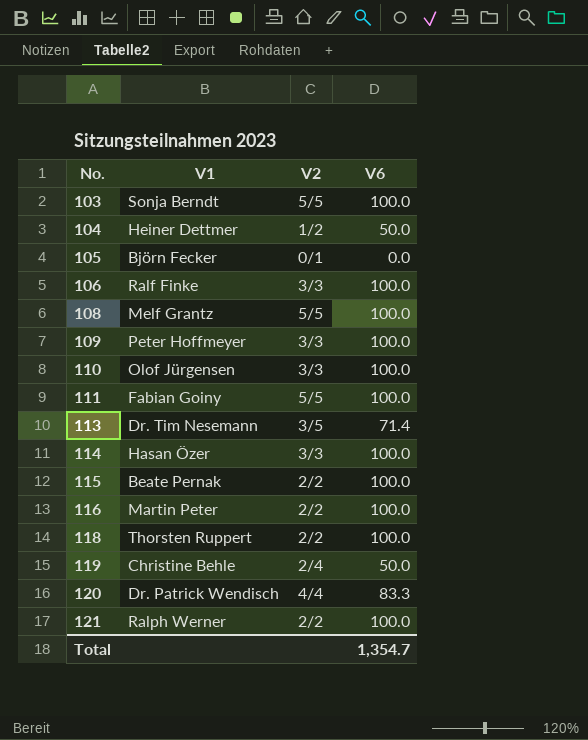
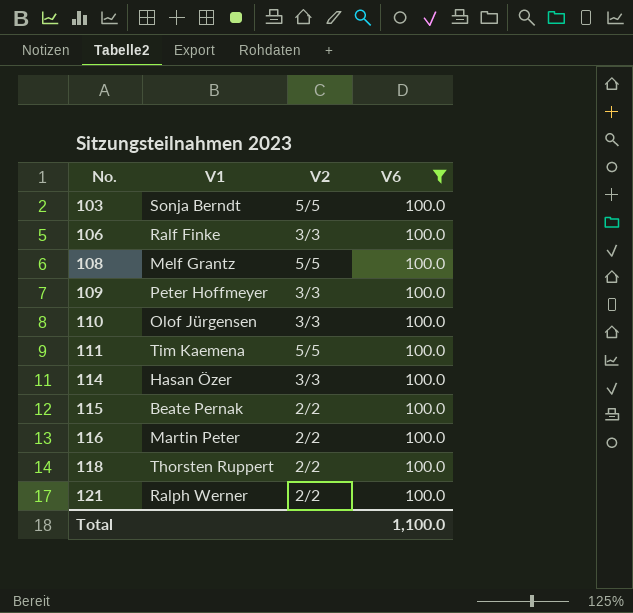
filter: none -> V6 = 100.0
111 | V1: Fabian Goiny -> Tim Kaemena
Total | V6: 1,354.7 -> 1,100.0

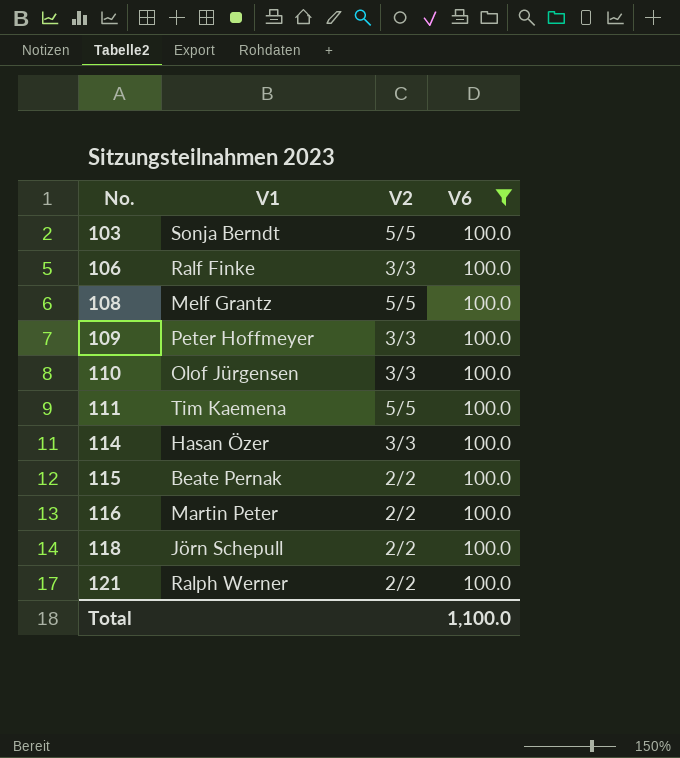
118 | V1: Thorsten Ruppert -> Jörn Schepull

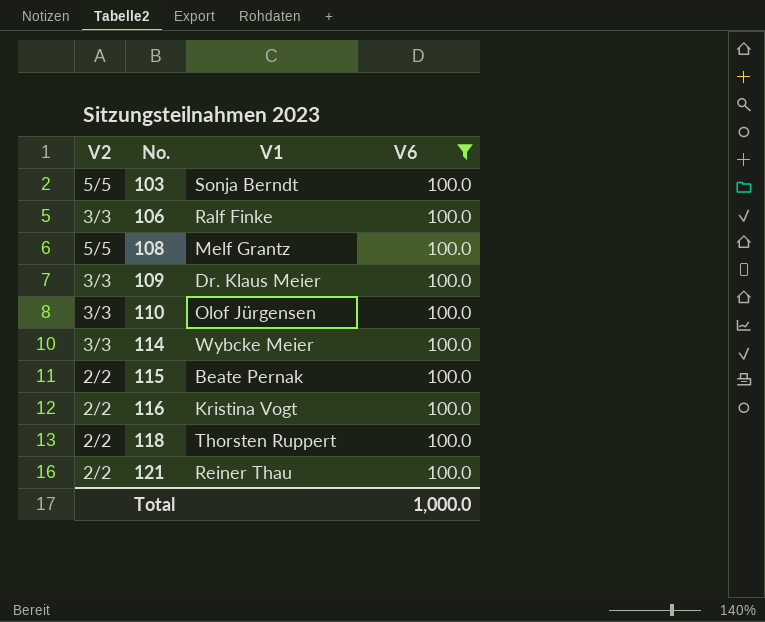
column V2 | position: 3 -> 1
row 111: Tim Kaemena | 5/5 | 100.0 -> none
109 | V1: Peter Hoffmeyer -> Dr. Klaus Meier
114 | V1: Hasan Özer -> Wybcke Meier
116 | V1: Martin Peter -> Kristina Vogt
118 | V1: Jörn Schepull -> Thorsten Ruppert
121 | V1: Ralph Werner -> Reiner Thau
Total | V6: 1,100.0 -> 1,000.0

